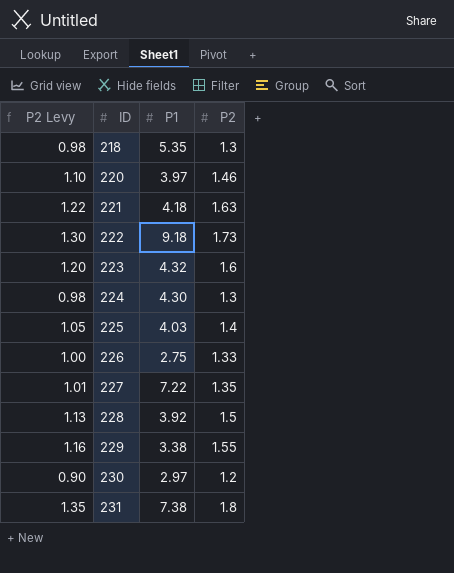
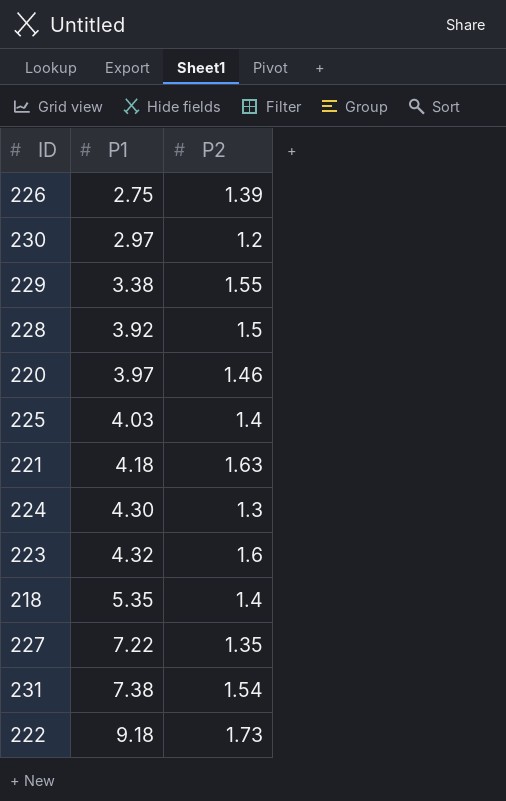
row order: ID ascending -> P1 ascending
column P2 Levy | formula: [P2] * 0.75 -> none
226 | P2: 1.33 -> 1.39
218 | P2: 1.3 -> 1.4
231 | P2: 1.8 -> 1.54

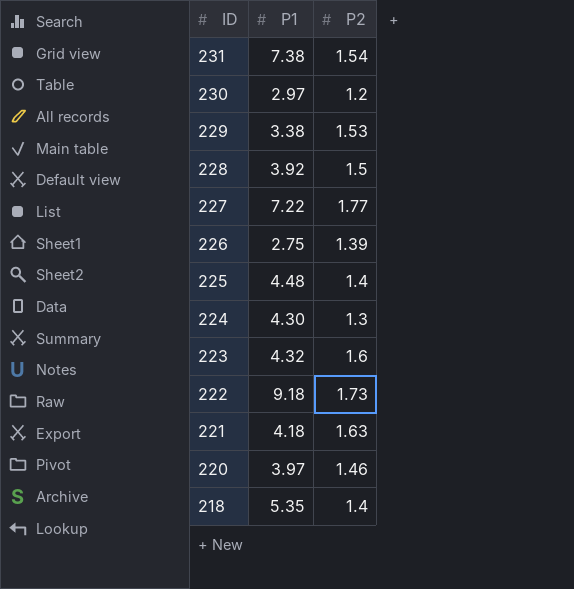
row order: P1 ascending -> ID descending
229 | P2: 1.55 -> 1.53
227 | P2: 1.35 -> 1.77
225 | P1: 4.03 -> 4.48

